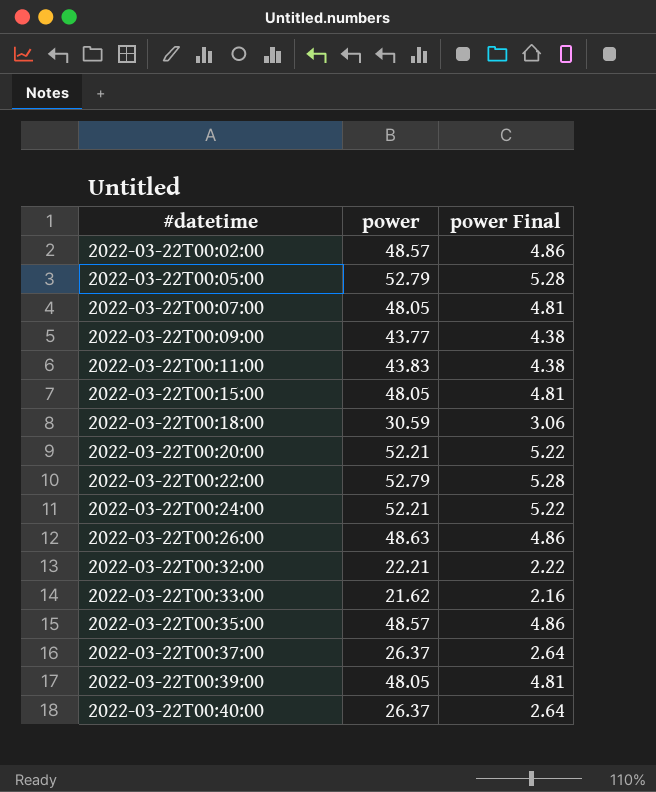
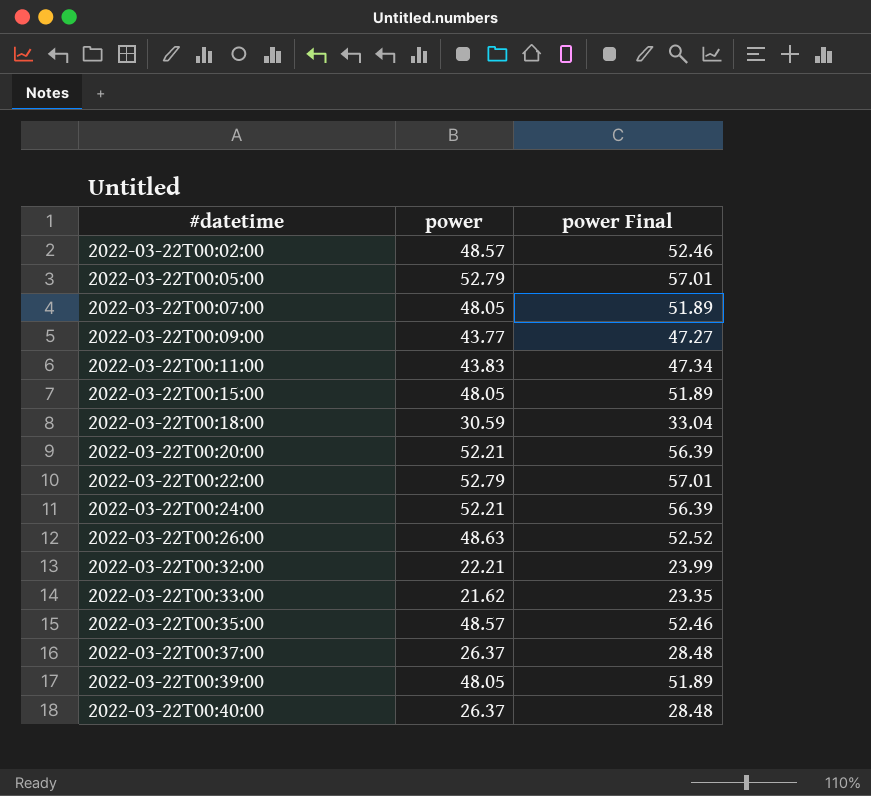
column power Final | formula: [power] * 0.1 -> [power] * 1.08

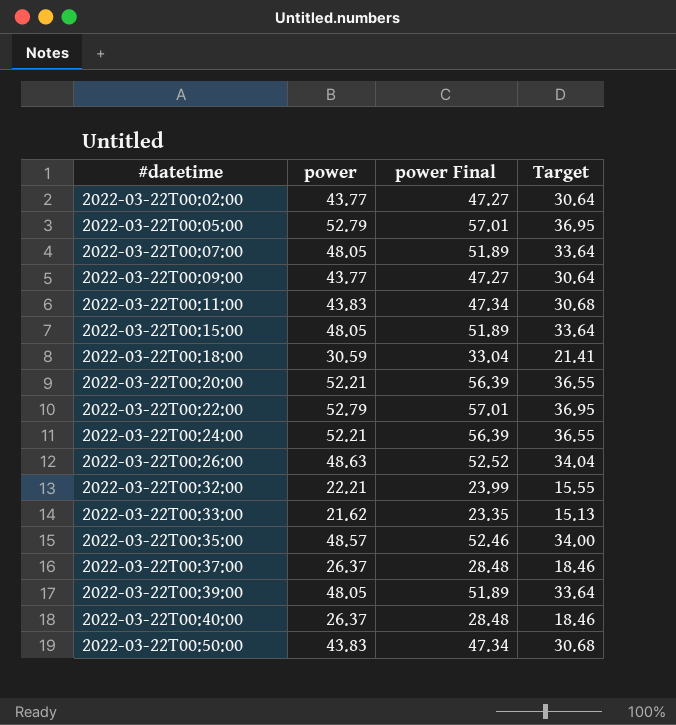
column Target | formula: none -> [power] * 0.7
2022-03-22T00:02:00 | power: 48.57 -> 43.77
2022-03-22T00:02:00 | power Final: 52.46 -> 47.27
row 2022-03-22T00:50:00: none -> 43.83 | 47.34 | 30.68

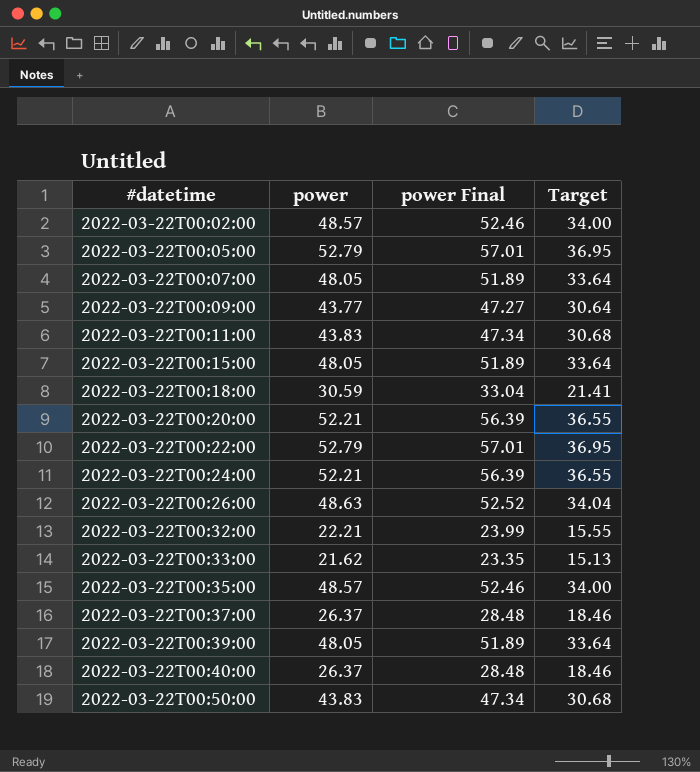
2022-03-22T00:02:00 | power: 43.77 -> 48.57
2022-03-22T00:02:00 | power Final: 47.27 -> 52.46
2022-03-22T00:02:00 | Target: 30.64 -> 34.00

